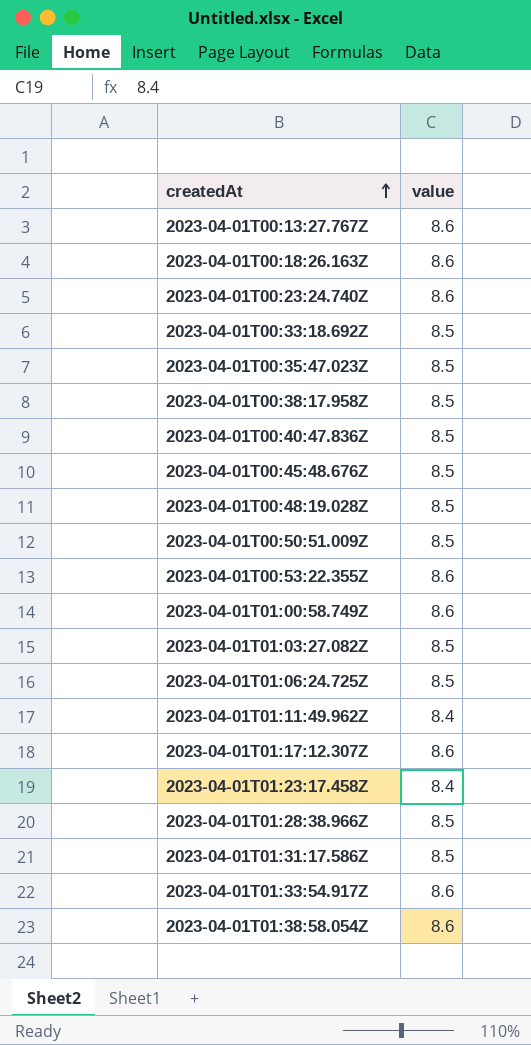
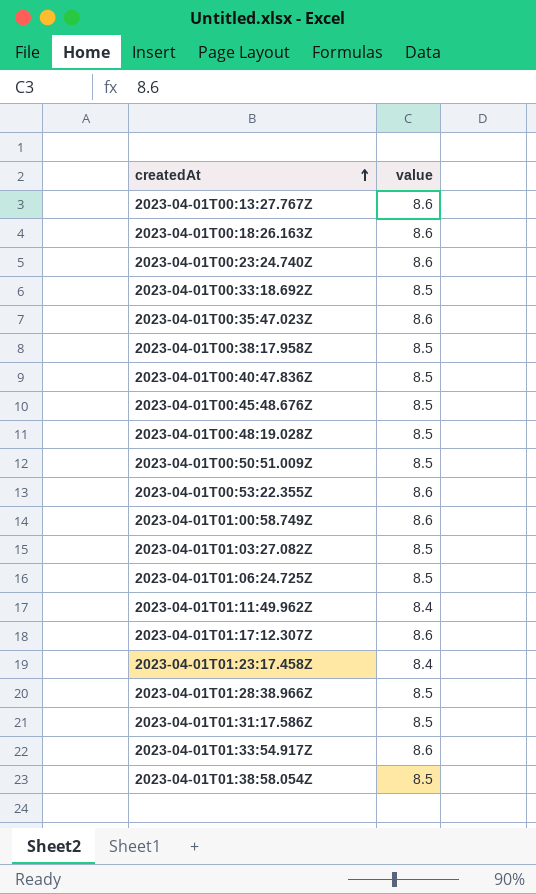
2023-04-01T00:35:47.023Z | value: 8.5 -> 8.6
2023-04-01T01:38:58.054Z | value: 8.6 -> 8.5

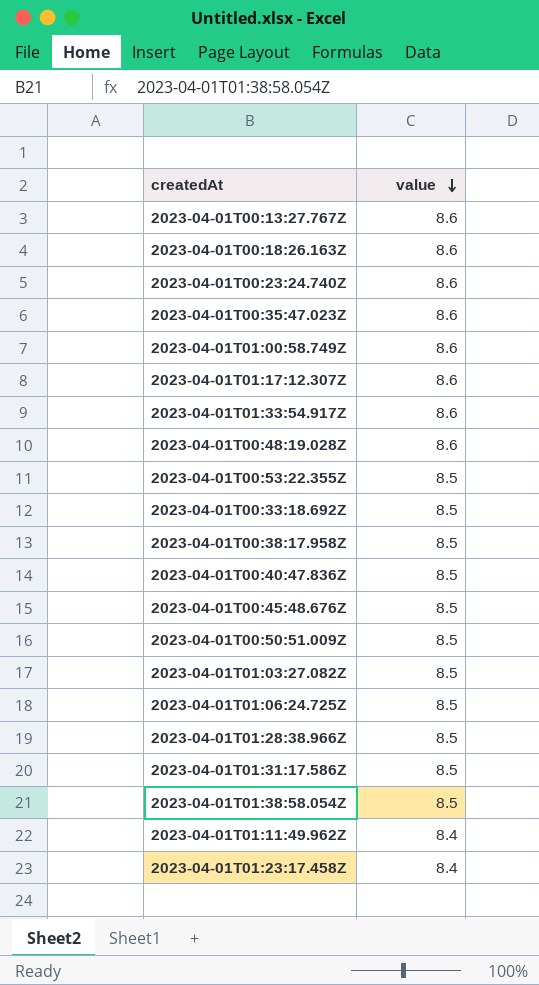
row order: createdAt ascending -> value descending
2023-04-01T00:48:19.028Z | value: 8.5 -> 8.6
2023-04-01T00:53:22.355Z | value: 8.6 -> 8.5

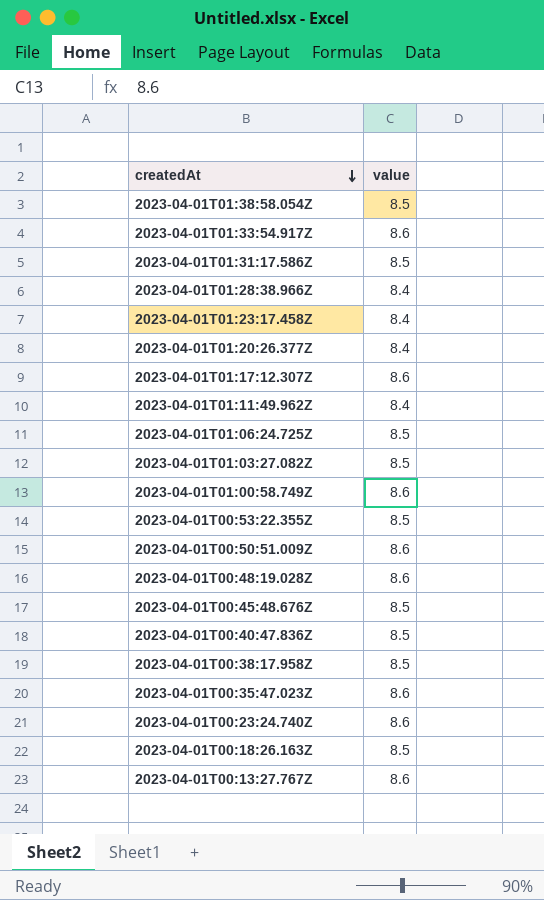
row order: value descending -> createdAt descending
row 2023-04-01T00:33:18.692Z: 8.5 -> none
2023-04-01T01:28:38.966Z | value: 8.5 -> 8.4
row 2023-04-01T01:20:26.377Z: none -> 8.4
2023-04-01T00:50:51.009Z | value: 8.5 -> 8.6
2023-04-01T00:18:26.163Z | value: 8.6 -> 8.5

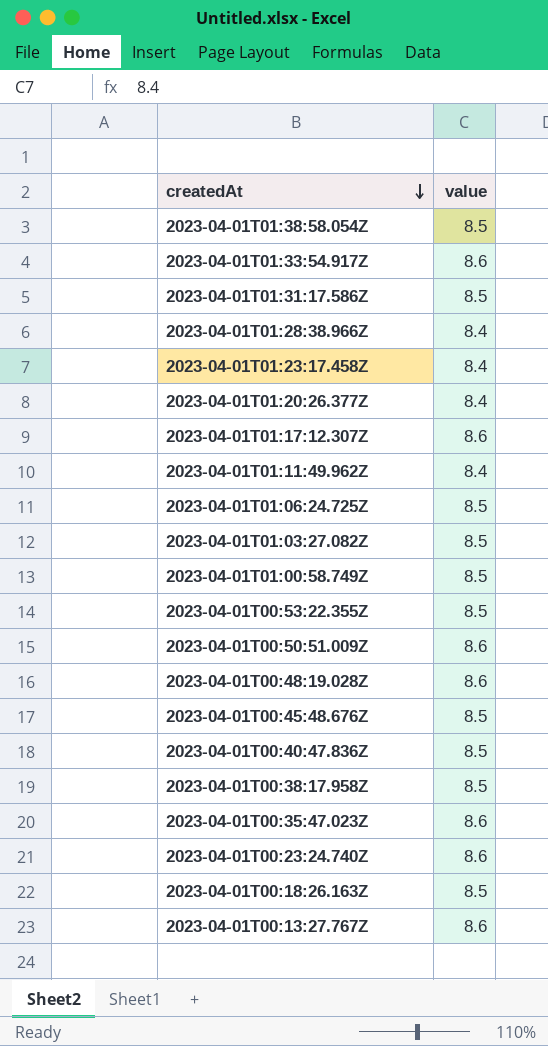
2023-04-01T01:00:58.749Z | value: 8.6 -> 8.5

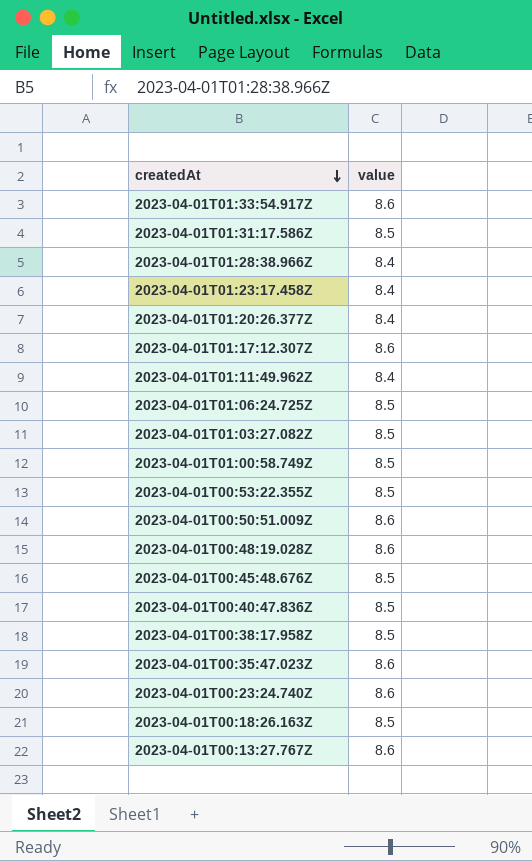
row 2023-04-01T01:38:58.054Z: 8.5 -> none

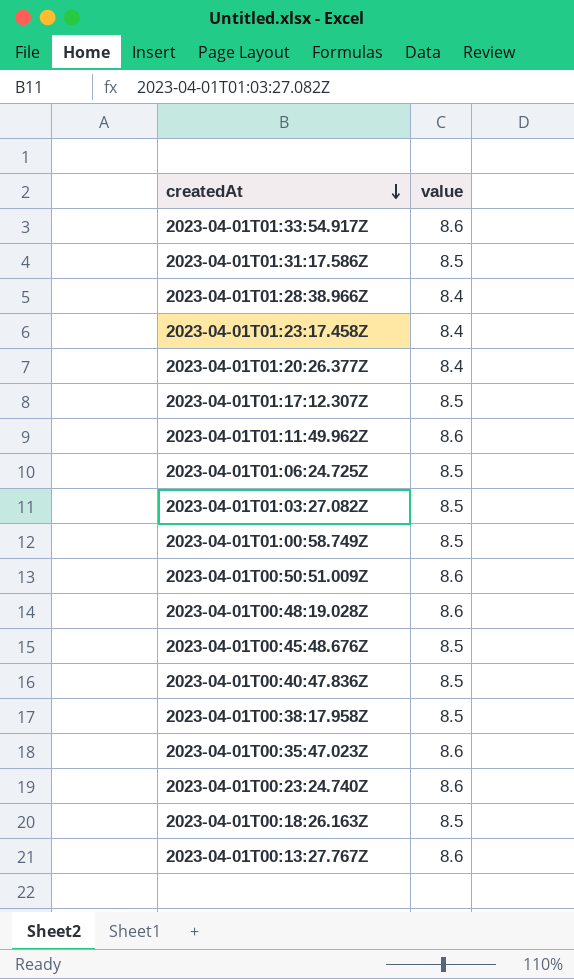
row 2023-04-01T00:53:22.355Z: 8.5 -> none
2023-04-01T01:17:12.307Z | value: 8.6 -> 8.5
2023-04-01T01:11:49.962Z | value: 8.4 -> 8.6

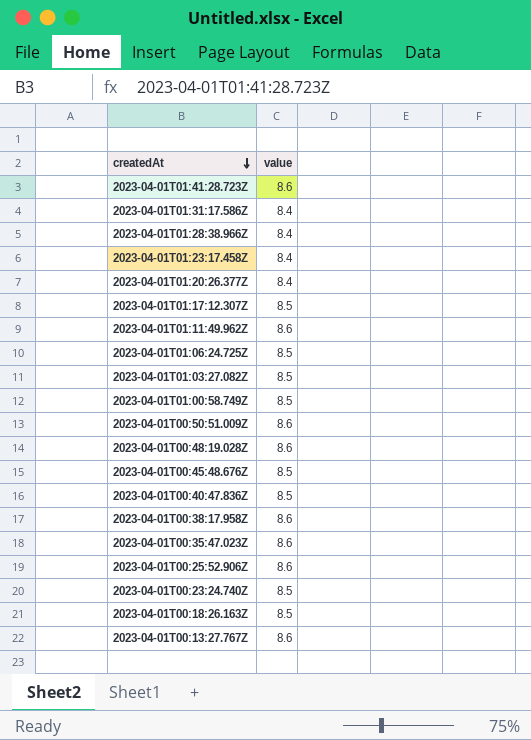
row 2023-04-01T01:33:54.917Z: 8.6 -> none
row 2023-04-01T01:41:28.723Z: none -> 8.6
2023-04-01T01:31:17.586Z | value: 8.5 -> 8.4
2023-04-01T00:38:17.958Z | value: 8.5 -> 8.6
row 2023-04-01T00:25:52.906Z: none -> 8.6
2023-04-01T00:23:24.740Z | value: 8.6 -> 8.5

